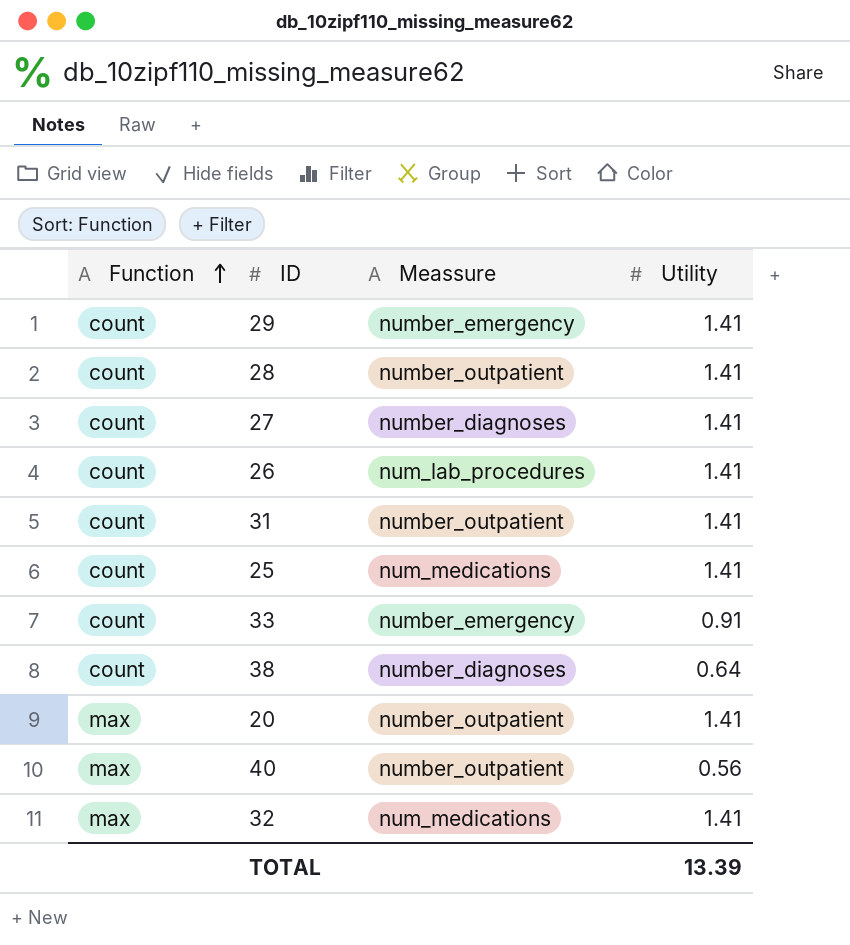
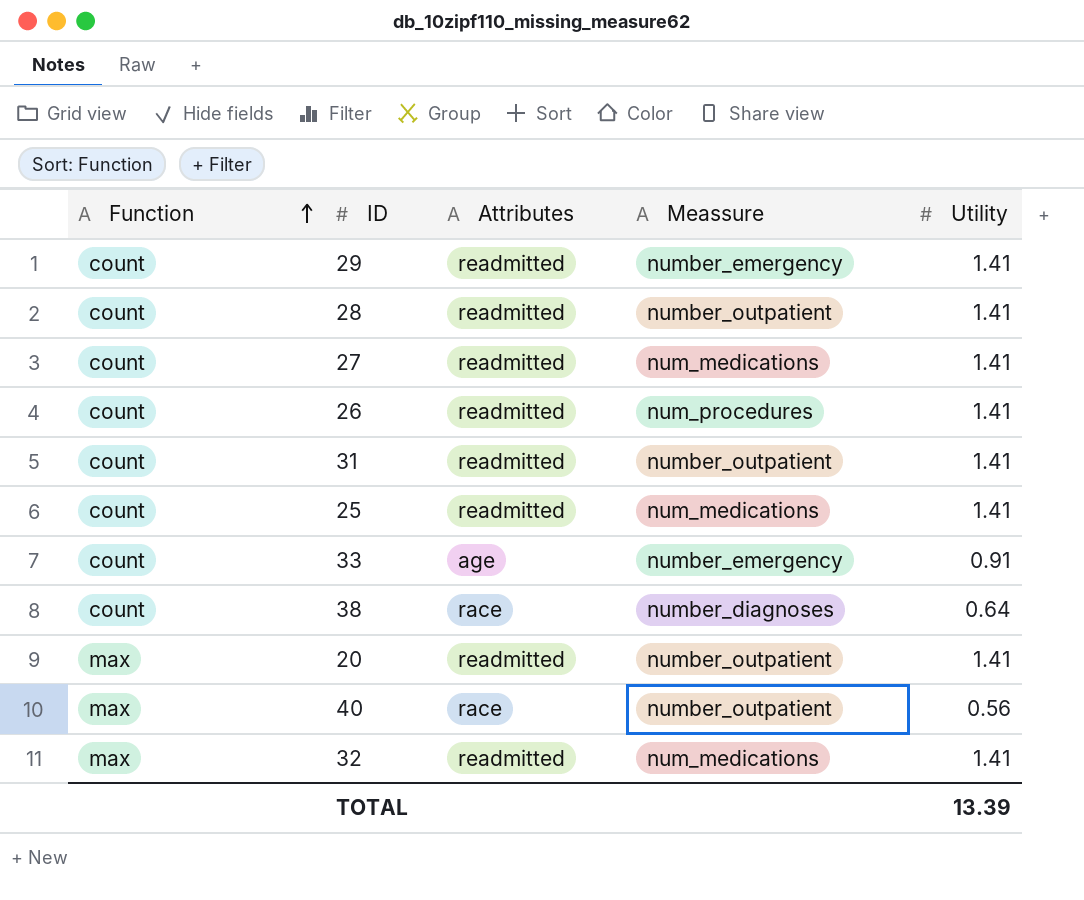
column Attributes | position: none -> 3
27 | Meassure: number_diagnoses -> num_medications
26 | Meassure: num_lab_procedures -> num_procedures

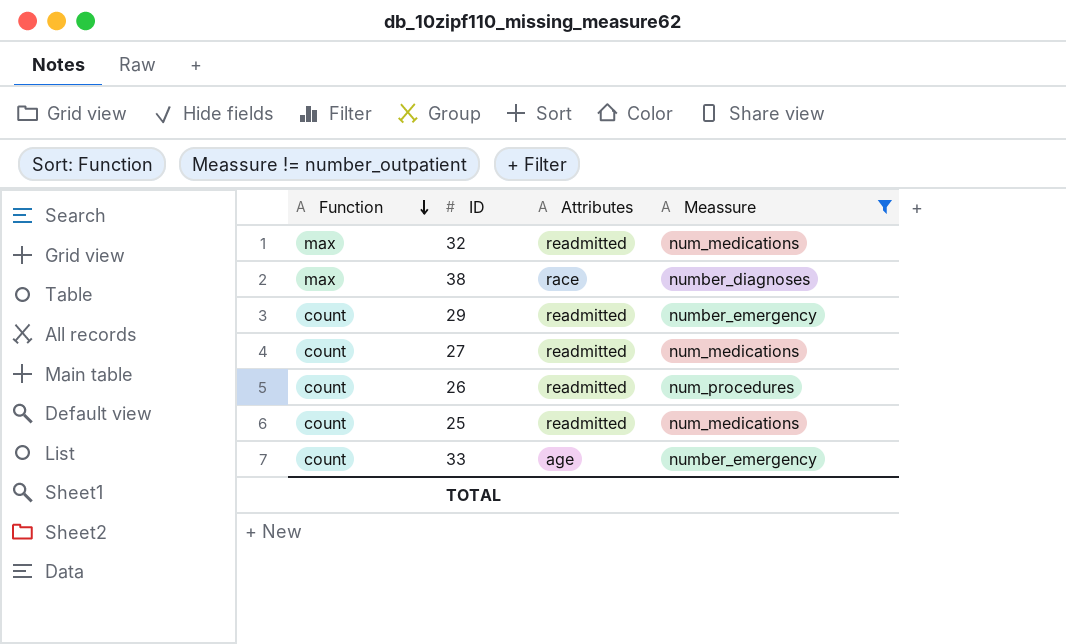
filter: none -> Meassure != number_outpatient
row order: Function ascending -> Function descending
column Utility | position: 5 -> none
38 | Function: count -> max

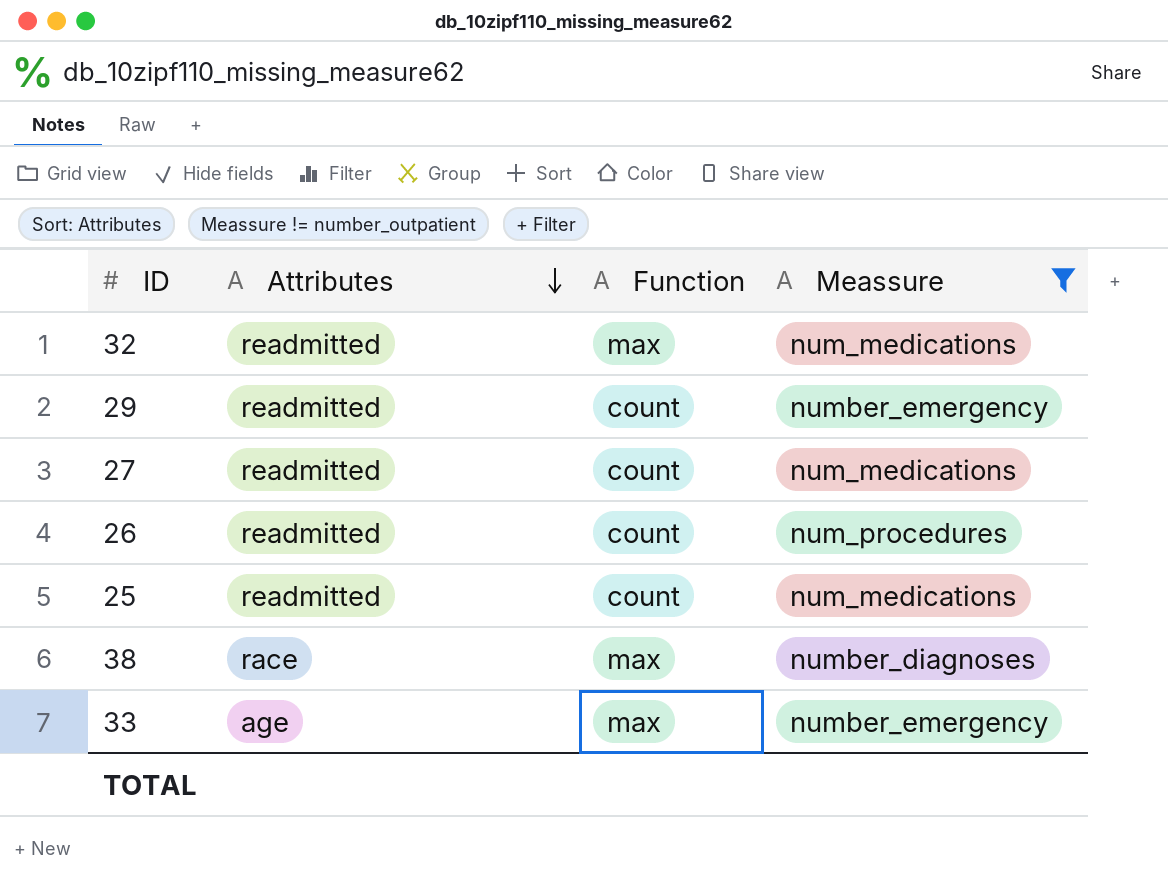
row order: Function descending -> Attributes descending
column Function | position: 1 -> 3
33 | Function: count -> max

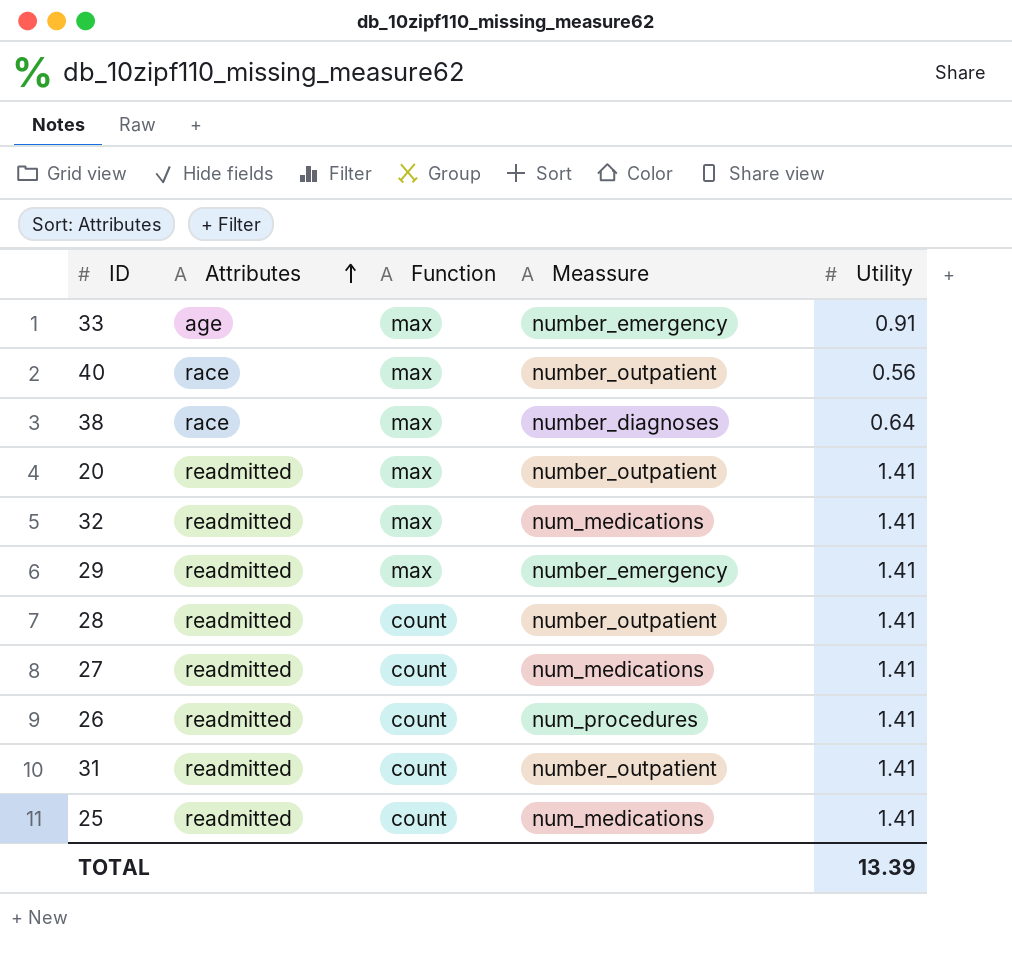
filter: Meassure != number_outpatient -> none
row order: Attributes descending -> Attributes ascending
column Utility | position: none -> 5
29 | Function: count -> max

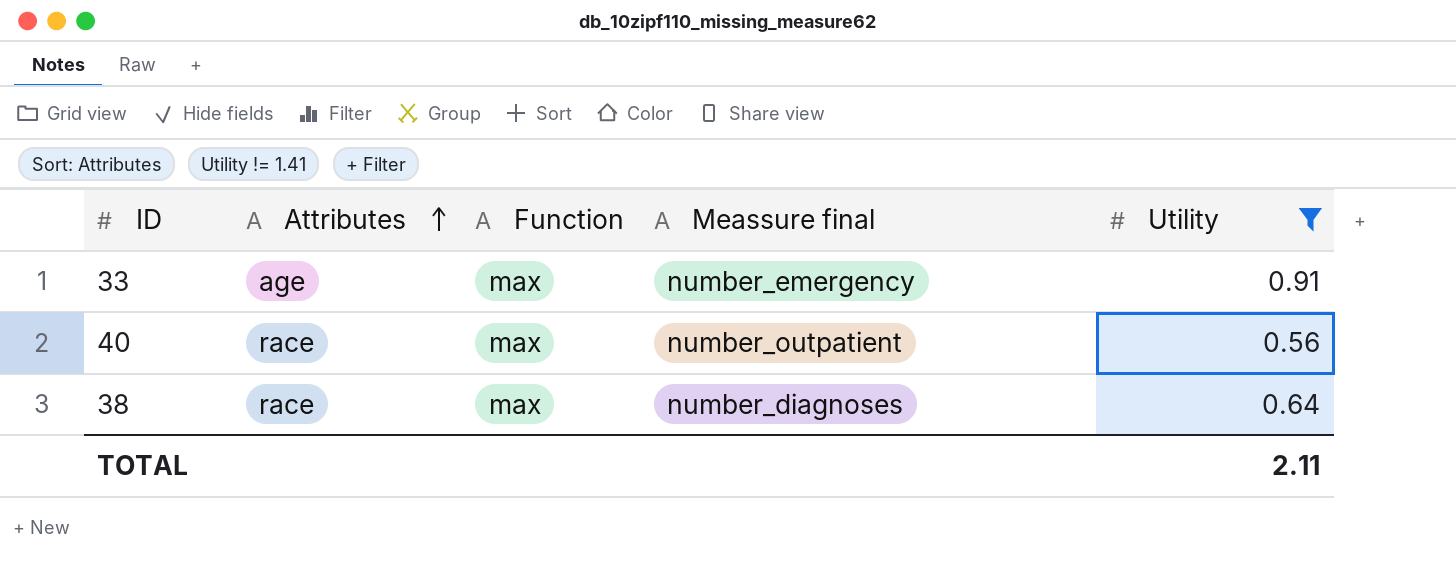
filter: none -> Utility != 1.41
column name: Meassure -> Meassure final
TOTAL | Utility: 13.39 -> 2.11

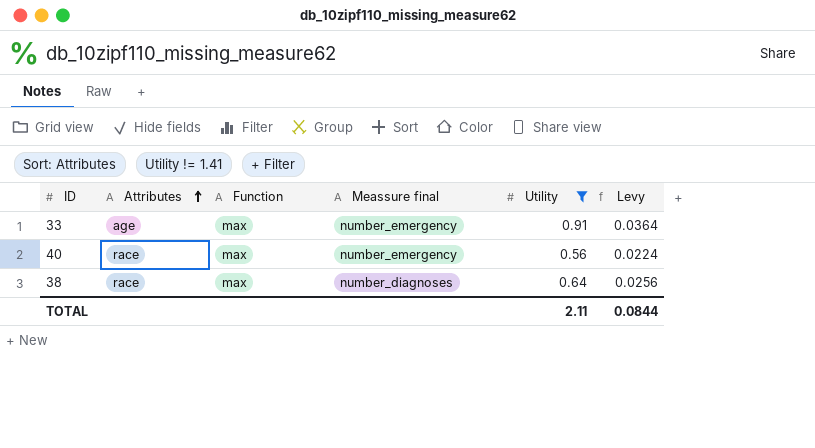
column Levy | formula: none -> [Utility] * 0.04
40 | Meassure final: number_outpatient -> number_emergency

